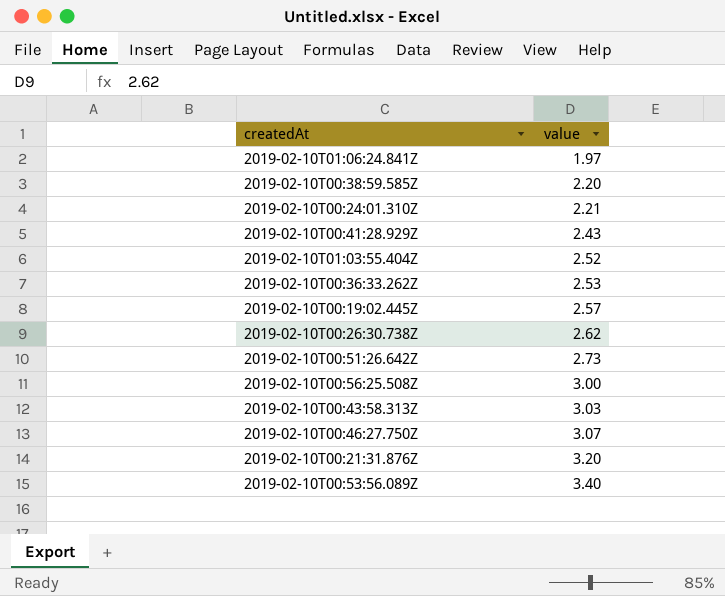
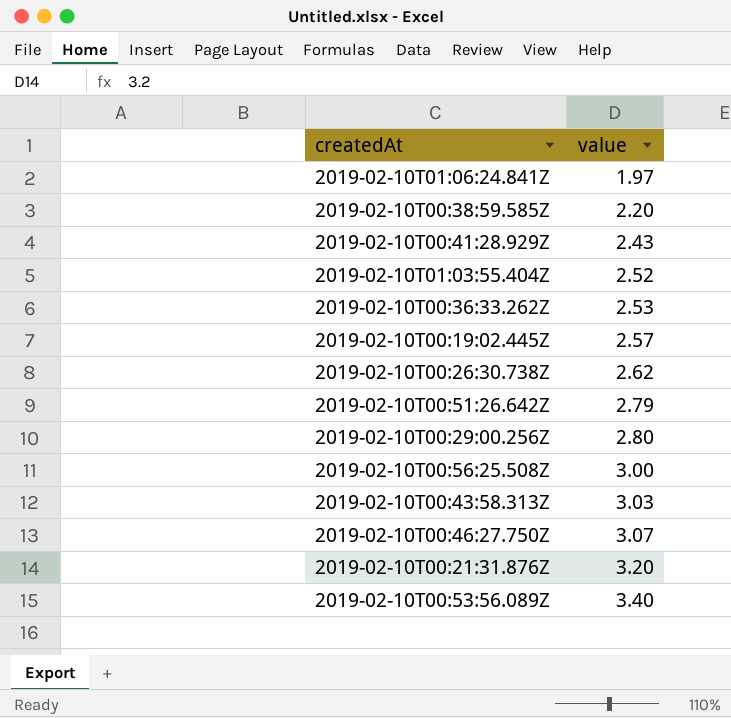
row 2019-02-10T00:24:01.310Z: 2.21 -> none
2019-02-10T00:51:26.642Z | value: 2.73 -> 2.79
row 2019-02-10T00:29:00.256Z: none -> 2.80

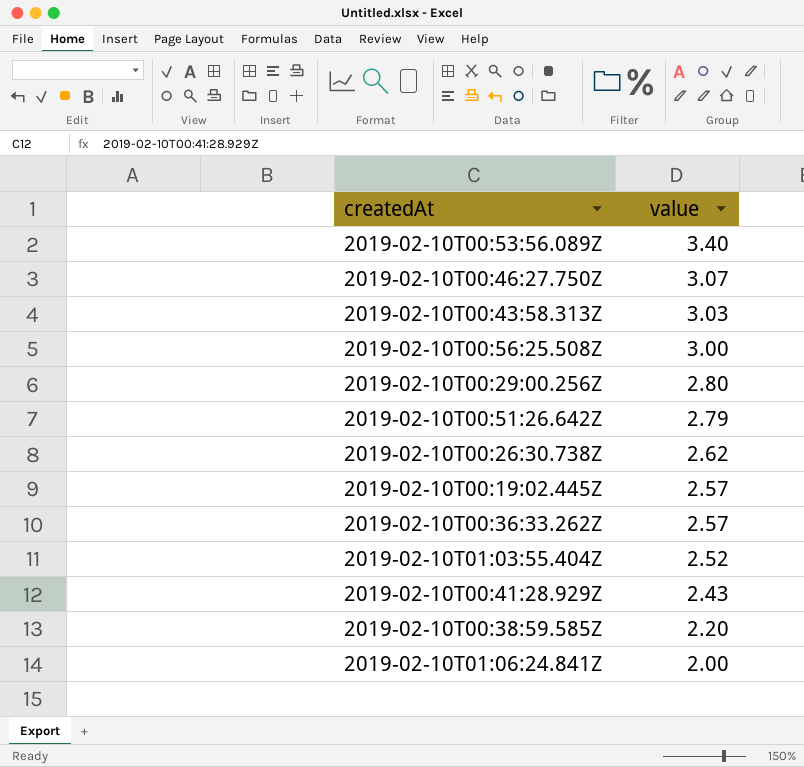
row order: value ascending -> value descending
row 2019-02-10T00:21:31.876Z: 3.20 -> none
2019-02-10T00:36:33.262Z | value: 2.53 -> 2.57
2019-02-10T01:06:24.841Z | value: 1.97 -> 2.00

